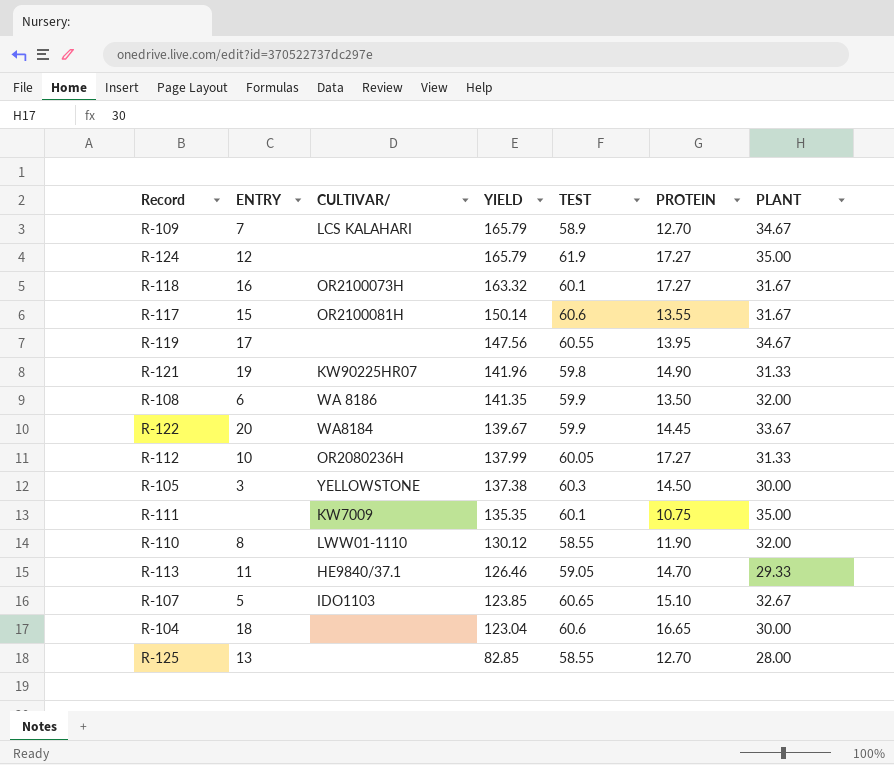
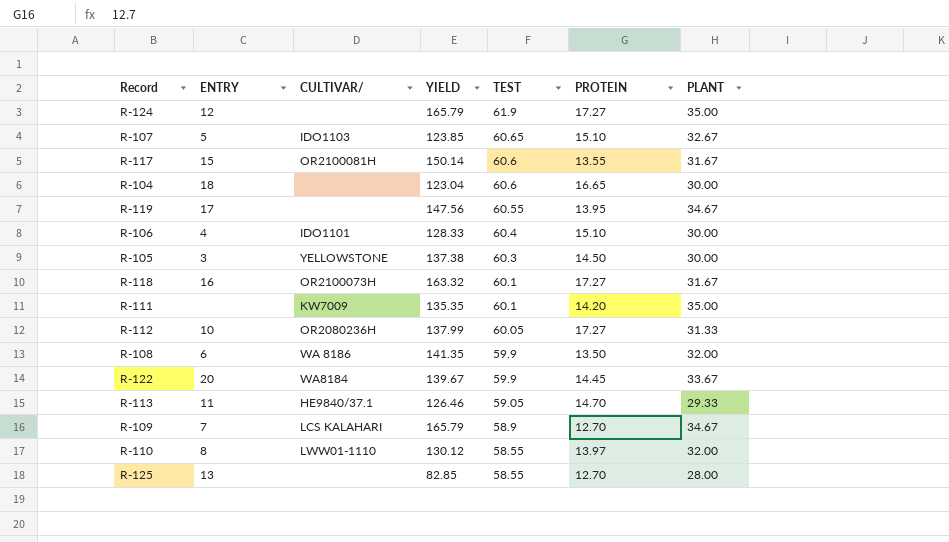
row order: YIELD descending -> TEST descending
row R-121: 19 | KW90225HR07 | 141.96 | 59.8 | 14.90 | 31.33 -> none
row R-106: none -> 4 | IDO1101 | 128.33 | 60.4 | 15.10 | 30.00
R-111 | PROTEIN: 10.75 -> 14.20
R-110 | PROTEIN: 11.90 -> 13.97

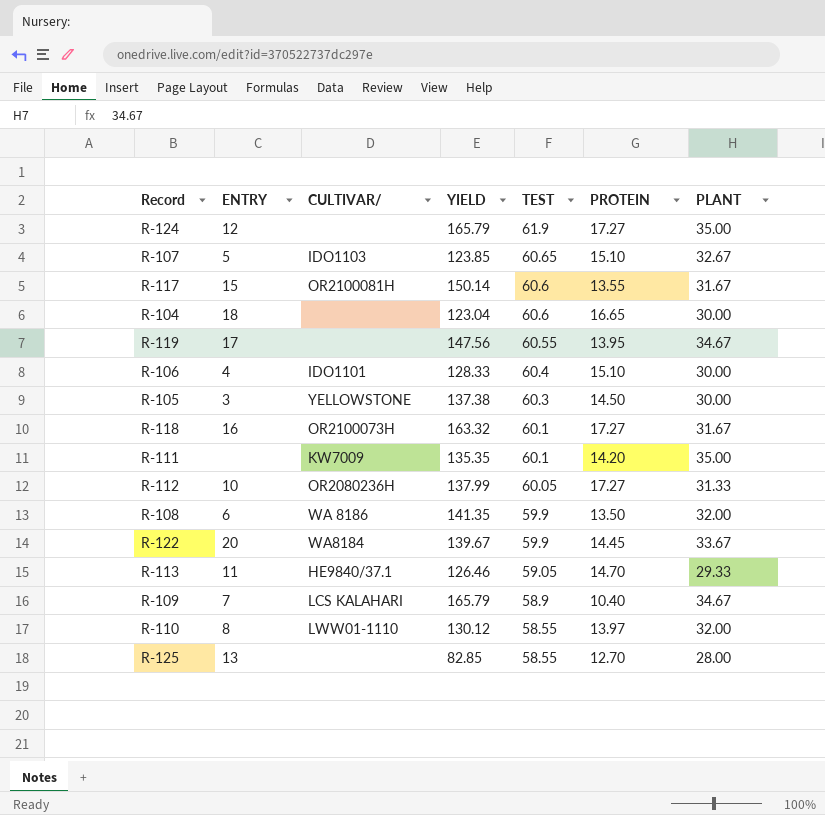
R-109 | PROTEIN: 12.70 -> 10.40

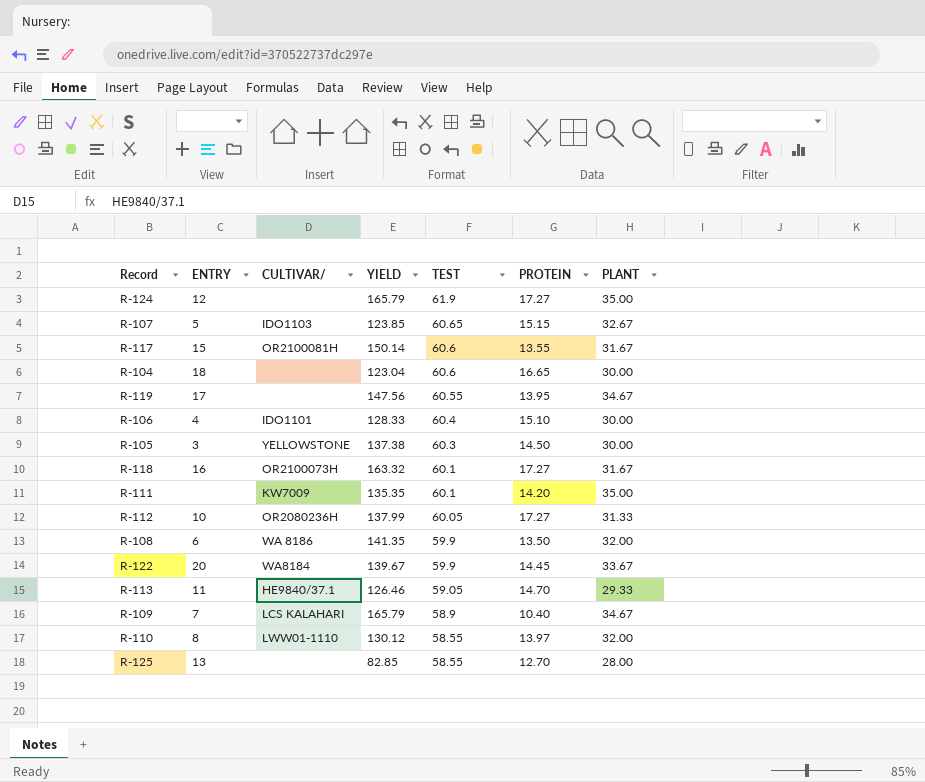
R-107 | PROTEIN: 15.10 -> 15.15

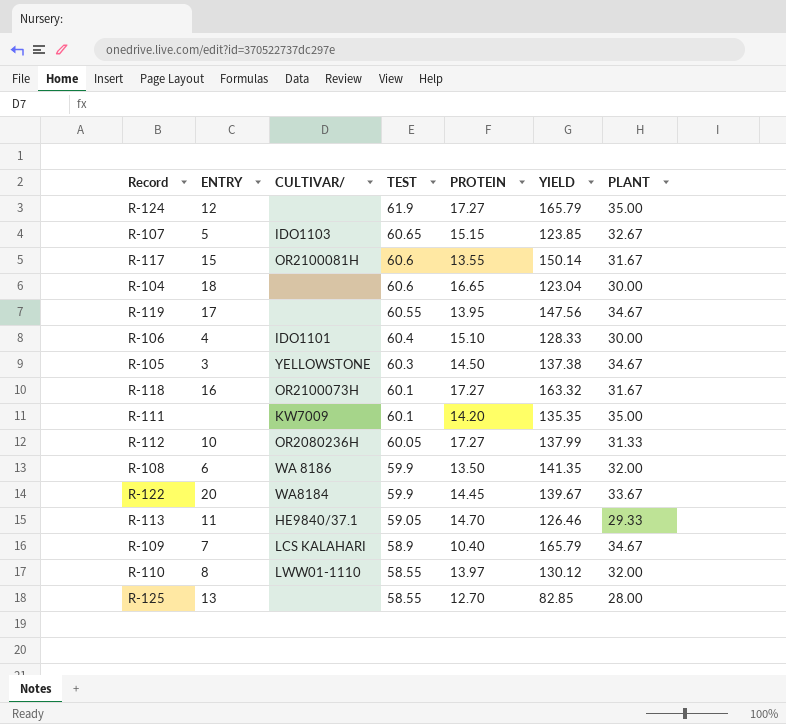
column YIELD | position: 4 -> 6
R-105 | PLANT: 30.00 -> 34.67

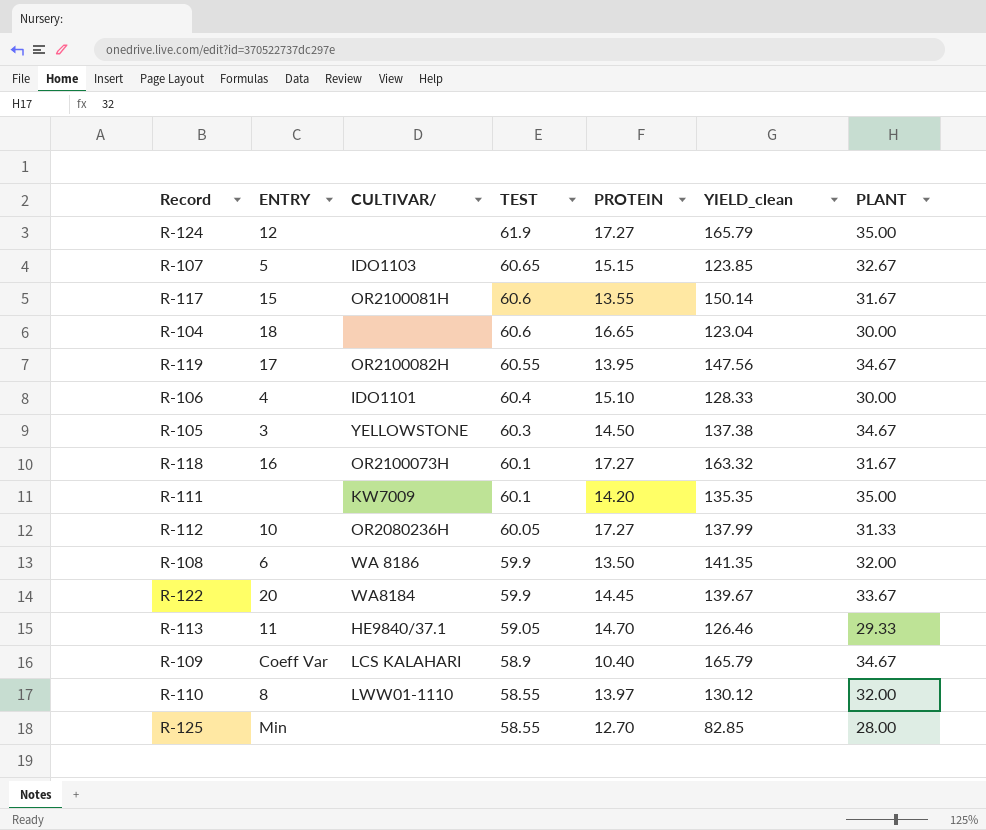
column name: YIELD -> YIELD_clean
R-119 | CULTIVAR/: none -> OR2100082H
R-109 | ENTRY: 7 -> Coeff Var
R-125 | ENTRY: 13 -> Min

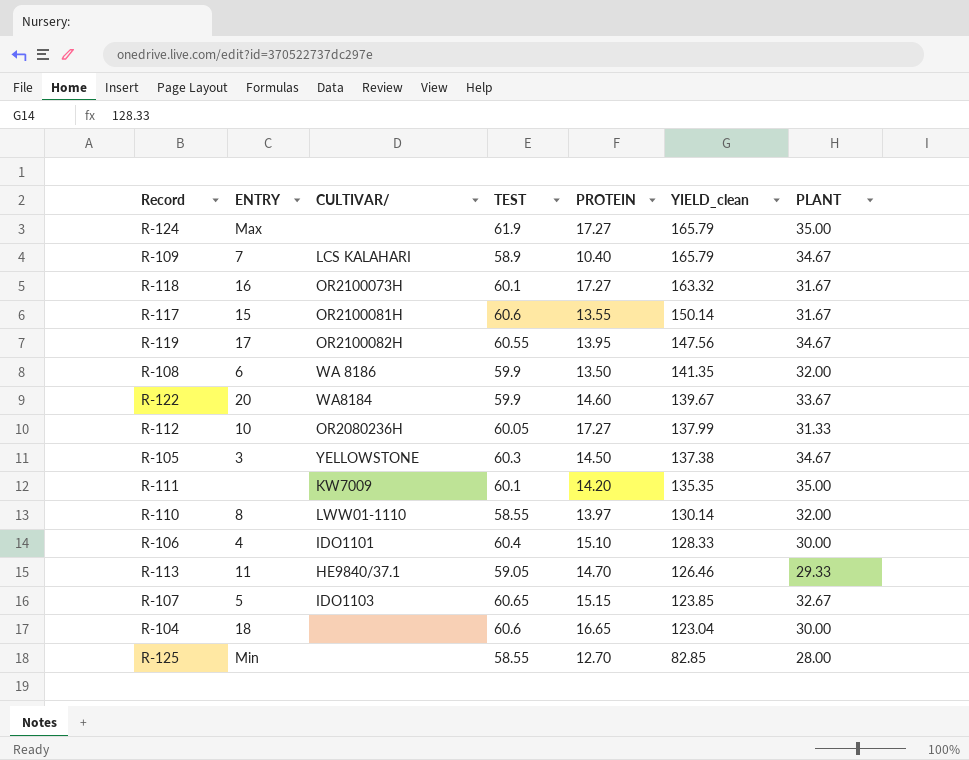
row order: TEST descending -> YIELD_clean descending
R-124 | ENTRY: 12 -> Max
R-109 | ENTRY: Coeff Var -> 7
R-122 | PROTEIN: 14.45 -> 14.60
R-110 | YIELD_clean: 130.12 -> 130.14

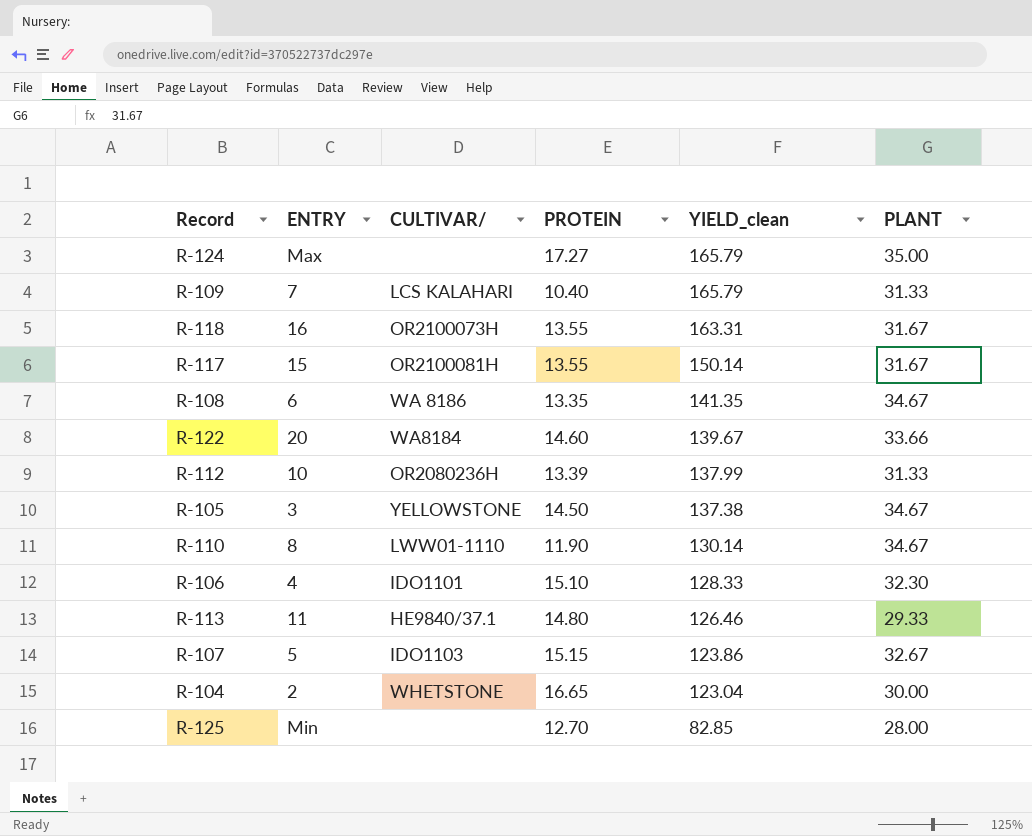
column TEST | position: 4 -> none
row R-119: 17 | OR2100082H | 60.55 | 13.95 | 147.56 | 34.67 -> none
row R-111: none | KW7009 | 60.1 | 14.20 | 135.35 | 35.00 -> none
R-109 | PLANT: 34.67 -> 31.33
R-118 | PROTEIN: 17.27 -> 13.55
R-118 | YIELD_clean: 163.32 -> 163.31
R-108 | PROTEIN: 13.50 -> 13.35
R-108 | PLANT: 32.00 -> 34.67
R-122 | PLANT: 33.67 -> 33.66
R-112 | PROTEIN: 17.27 -> 13.39
R-110 | PROTEIN: 13.97 -> 11.90
R-110 | PLANT: 32.00 -> 34.67
R-106 | PLANT: 30.00 -> 32.30
R-113 | PROTEIN: 14.70 -> 14.80
R-107 | YIELD_clean: 123.85 -> 123.86
R-104 | ENTRY: 18 -> 2
R-104 | CULTIVAR/: none -> WHETSTONE

